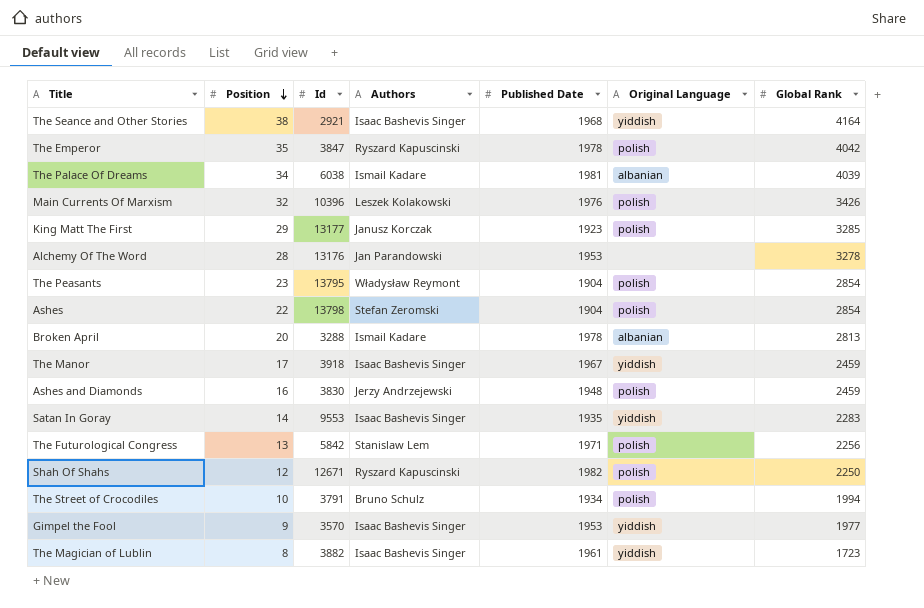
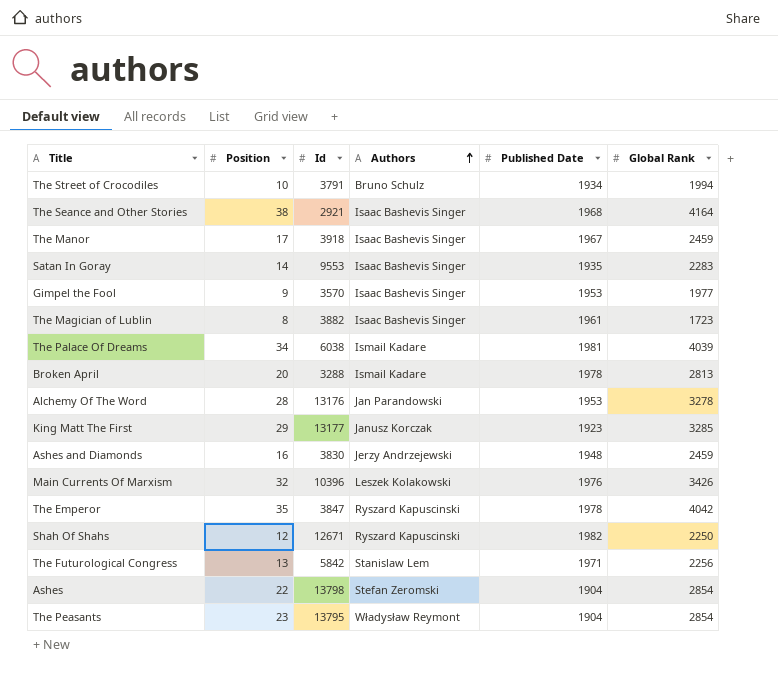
row order: Position descending -> Authors ascending
column Original Language | position: 6 -> none

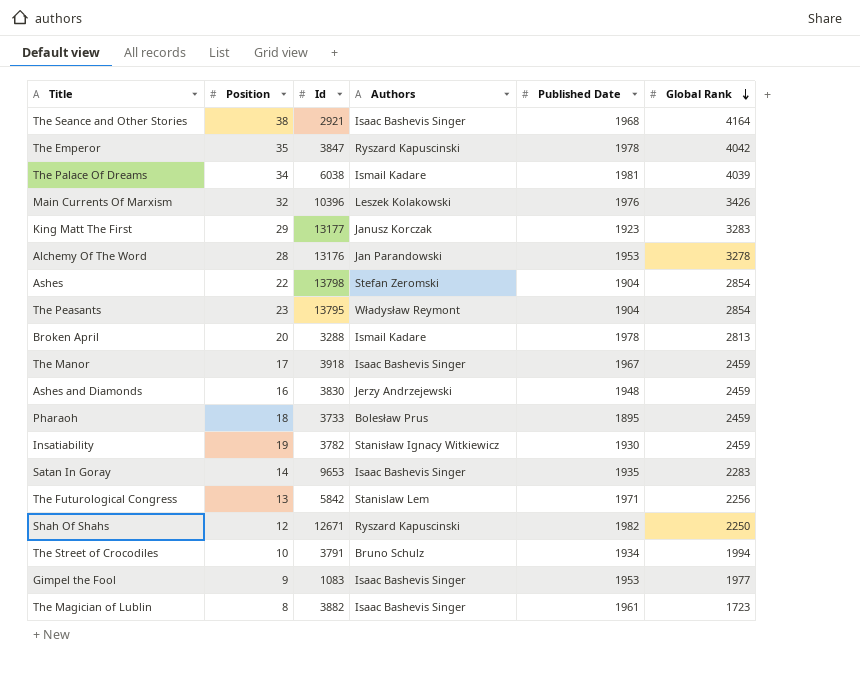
row order: Authors ascending -> Global Rank descending
King Matt The First | Global Rank: 3285 -> 3283
row Pharaoh: none -> 18 | 3733 | Bolesław Prus | 1895 | 2459
row Insatiability: none -> 19 | 3782 | Stanisław Ignacy Witkiewicz | 1930 | 2459
Satan In Goray | Id: 9553 -> 9653
Gimpel the Fool | Id: 3570 -> 1083

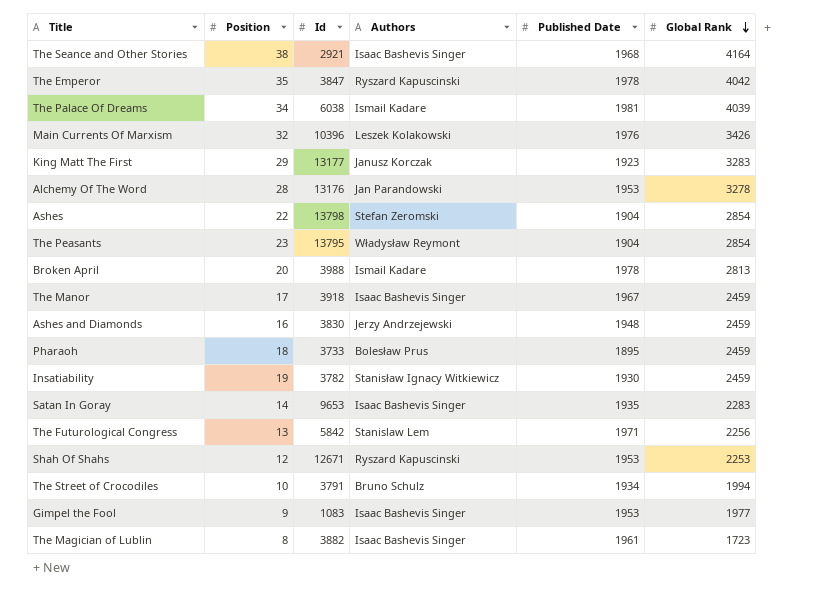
Broken April | Id: 3288 -> 3988
Shah Of Shahs | Published Date: 1982 -> 1953
Shah Of Shahs | Global Rank: 2250 -> 2253

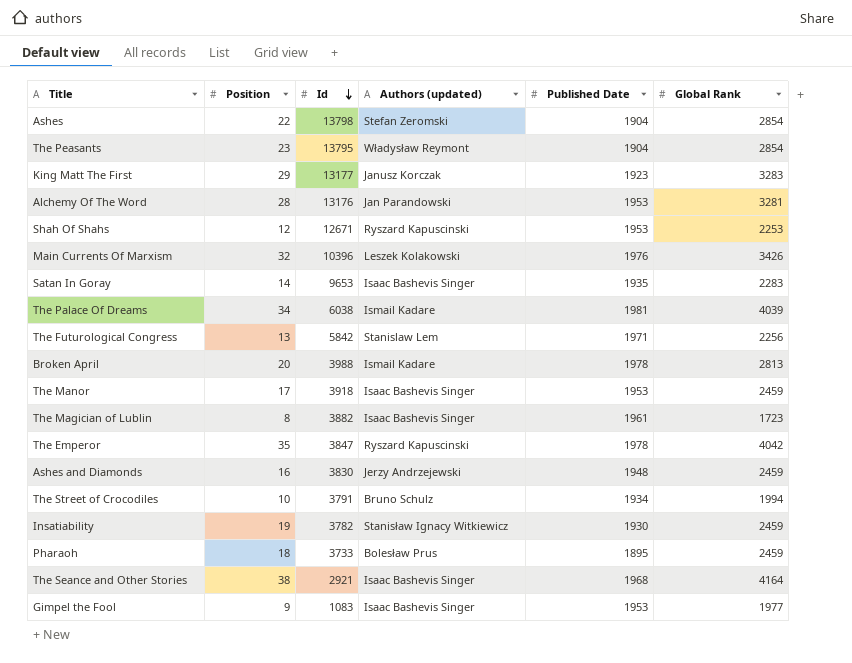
row order: Global Rank descending -> Id descending
column name: Authors -> Authors (updated)
Alchemy Of The Word | Global Rank: 3278 -> 3281
The Manor | Published Date: 1967 -> 1953

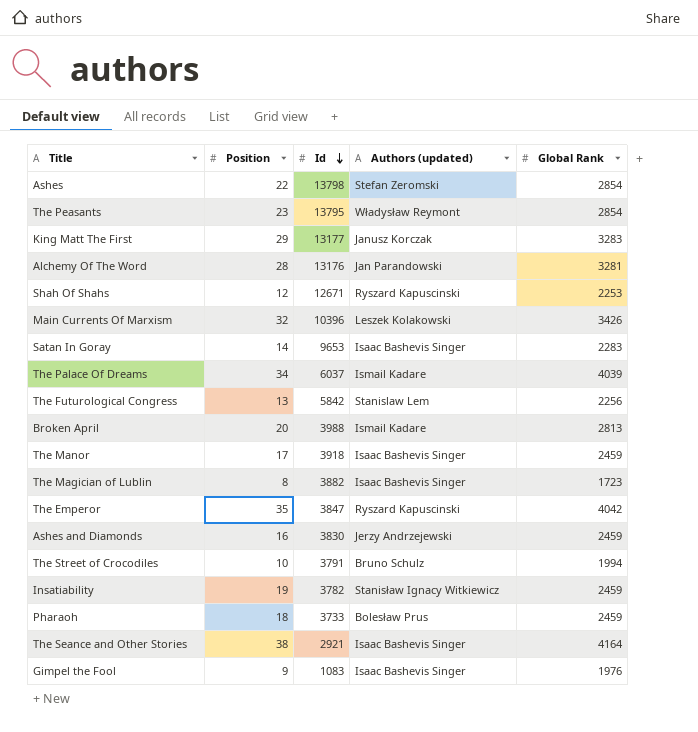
column Published Date | position: 5 -> none
The Palace Of Dreams | Id: 6038 -> 6037
Gimpel the Fool | Global Rank: 1977 -> 1976

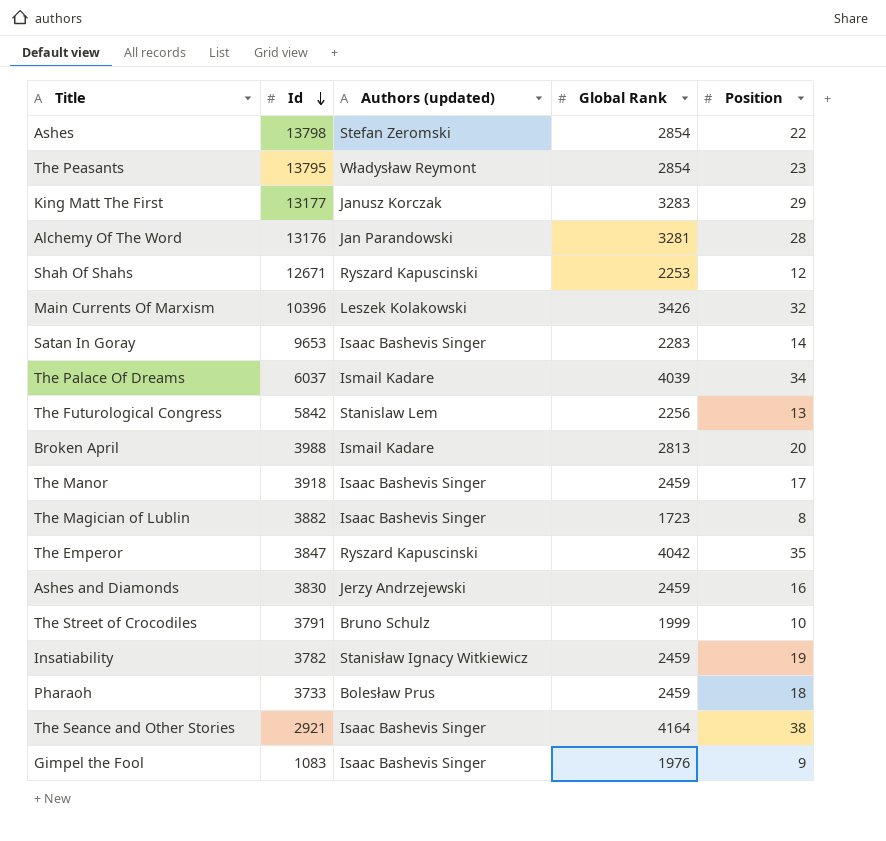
column Position | position: 2 -> 5
The Street of Crocodiles | Global Rank: 1994 -> 1999

